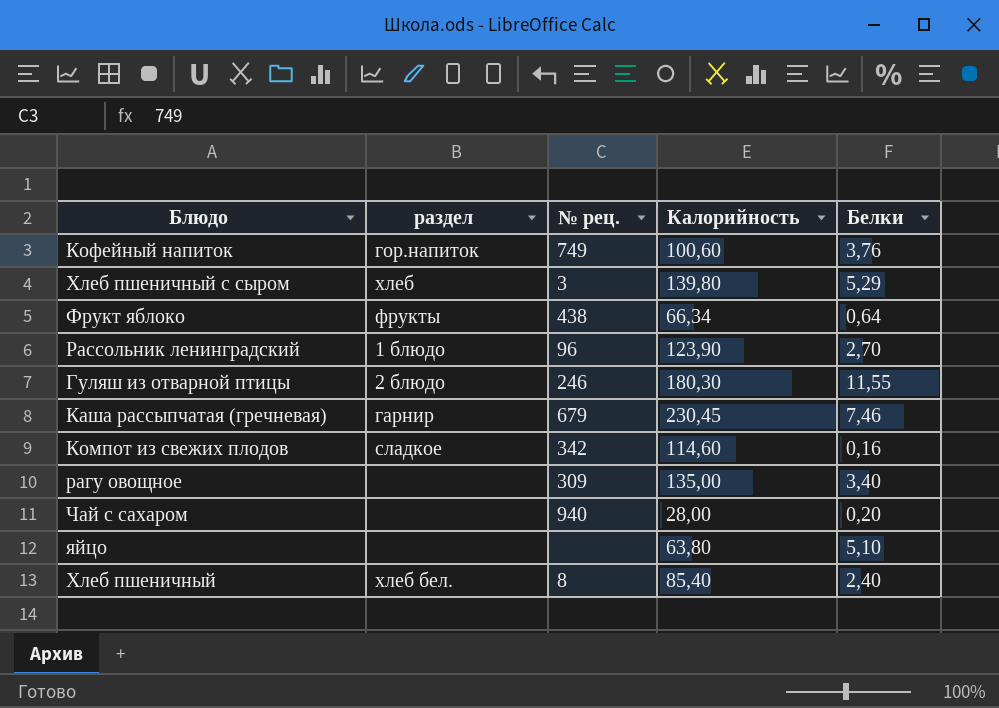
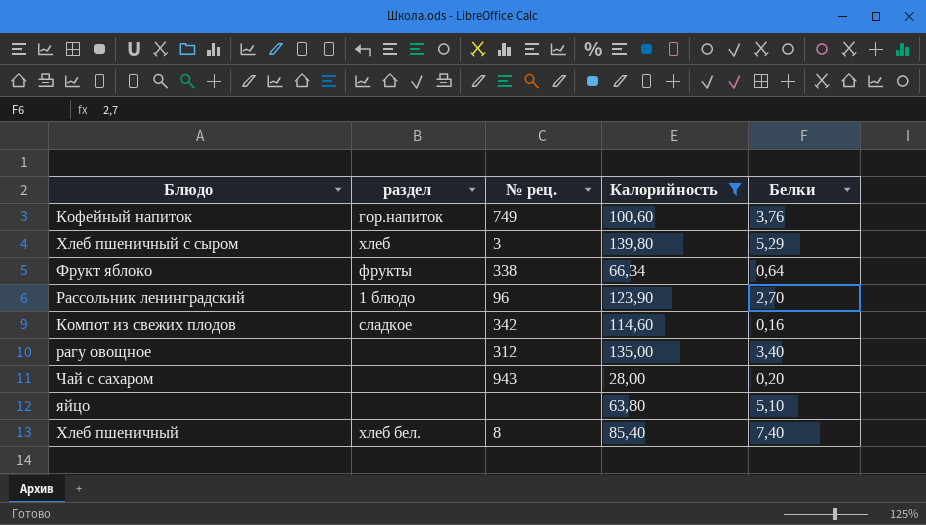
filter: none -> Калорийность <= 139,80
Фрукт яблоко | № рец.: 438 -> 338
рагу овощное | № рец.: 309 -> 312
Чай с сахаром | № рец.: 940 -> 943
Хлеб пшеничный | Белки: 2,40 -> 7,40

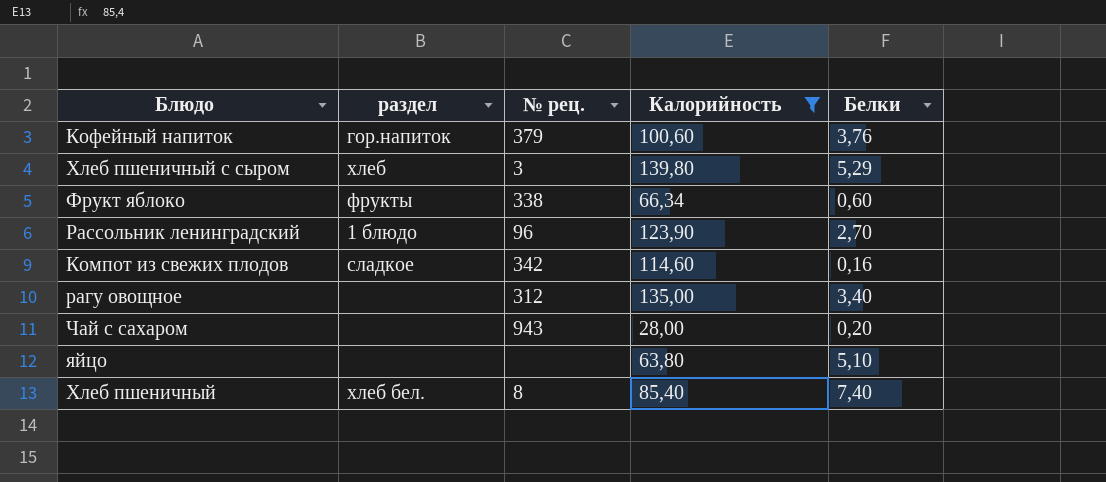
Кофейный напиток | № рец.: 749 -> 379
Фрукт яблоко | Белки: 0,64 -> 0,60

